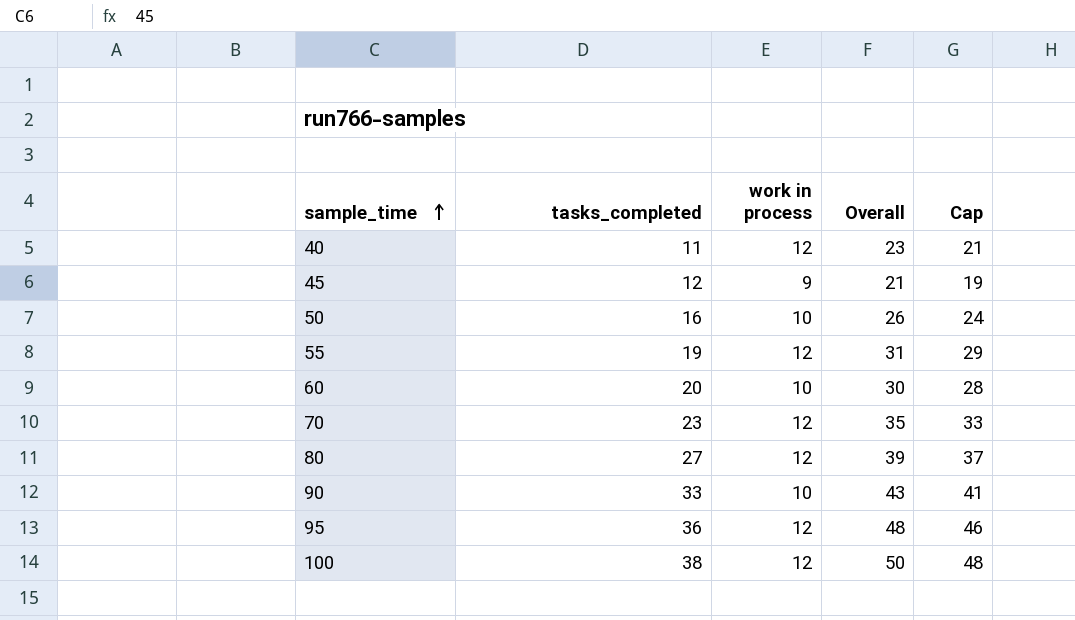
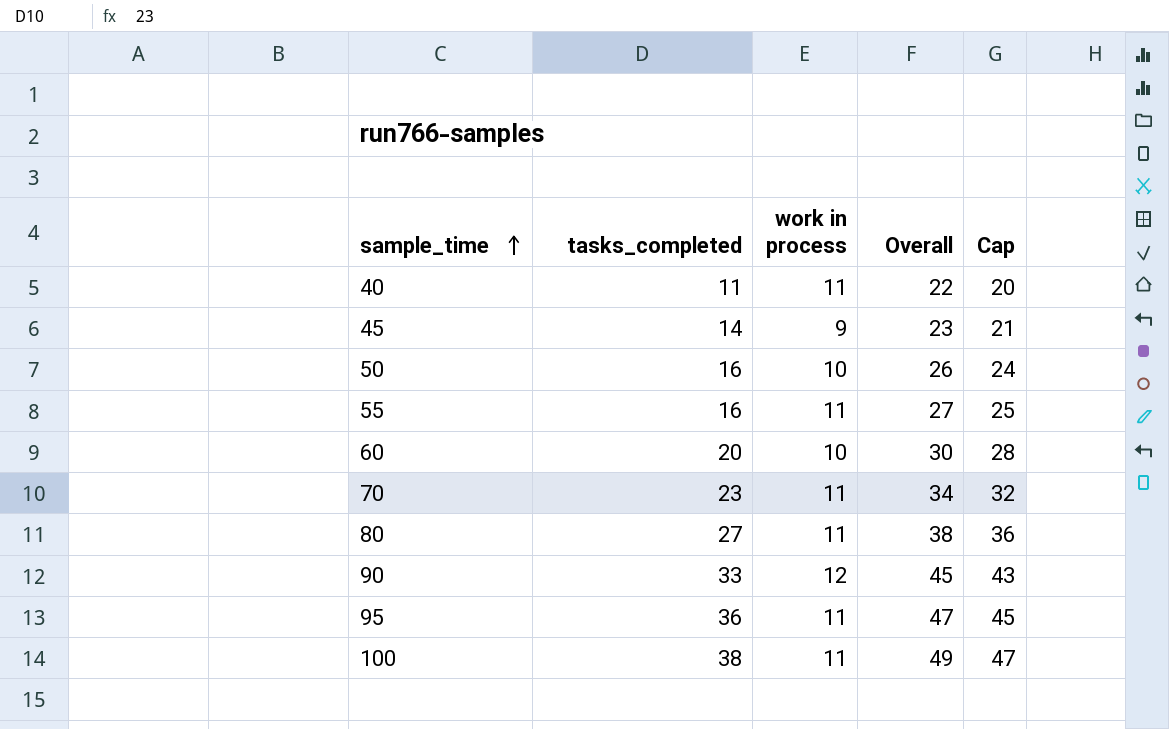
40 | work in process: 12 -> 11
40 | Overall: 23 -> 22
40 | Cap: 21 -> 20
45 | tasks_completed: 12 -> 14
45 | Overall: 21 -> 23
45 | Cap: 19 -> 21
55 | tasks_completed: 19 -> 16
55 | work in process: 12 -> 11
55 | Overall: 31 -> 27
55 | Cap: 29 -> 25
70 | work in process: 12 -> 11
70 | Overall: 35 -> 34
70 | Cap: 33 -> 32
80 | work in process: 12 -> 11
80 | Overall: 39 -> 38
80 | Cap: 37 -> 36
90 | work in process: 10 -> 12
90 | Overall: 43 -> 45
90 | Cap: 41 -> 43
95 | work in process: 12 -> 11
95 | Overall: 48 -> 47
95 | Cap: 46 -> 45
100 | work in process: 12 -> 11
100 | Overall: 50 -> 49
100 | Cap: 48 -> 47

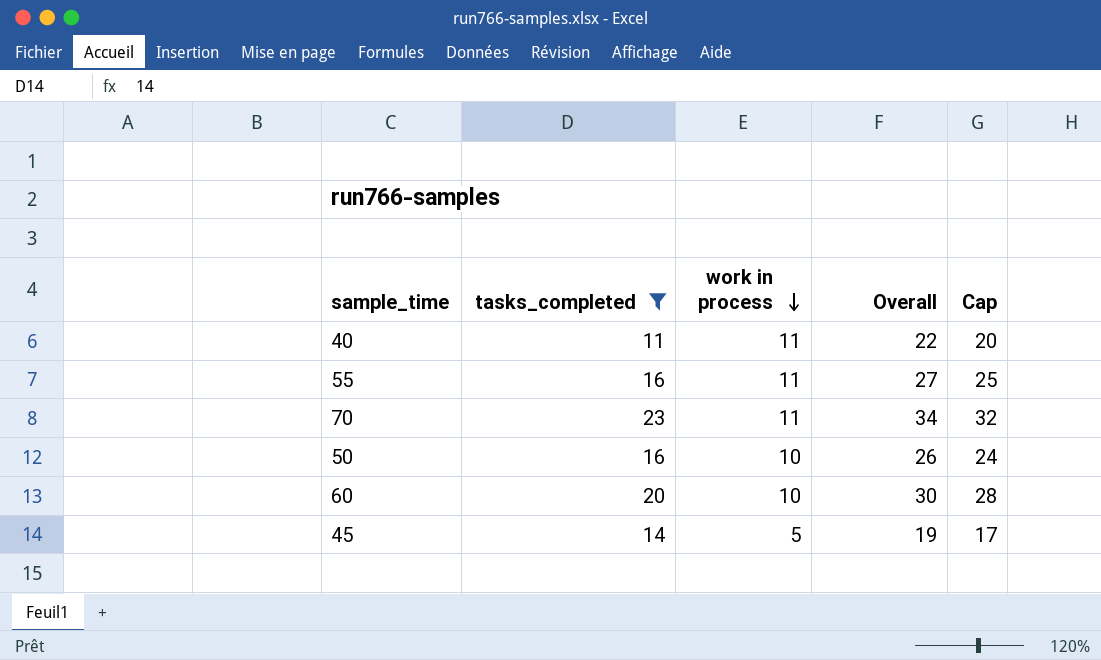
filter: none -> tasks_completed <= 23
row order: sample_time ascending -> work in process descending
45 | work in process: 9 -> 5
45 | Overall: 23 -> 19
45 | Cap: 21 -> 17

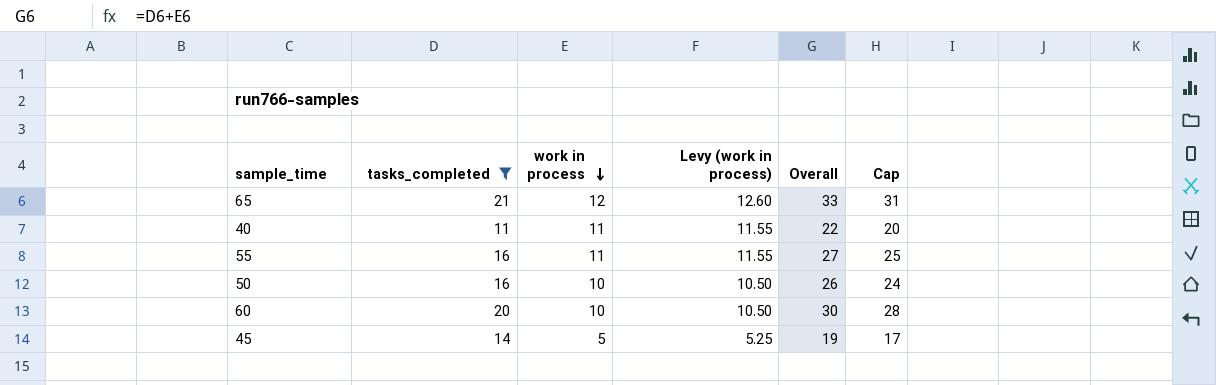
column Levy (work in process) | formula: none -> [work in process] * 1.05
row 70: 23 | 11 | 34 | 32 -> none
row 65: none -> 21 | 12 | 12.60 | 33 | 31

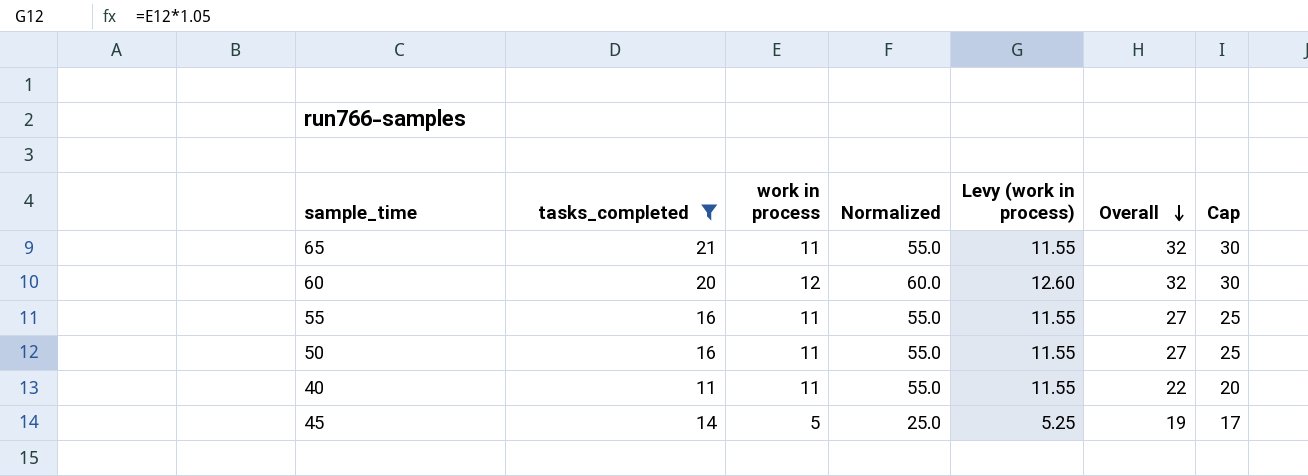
row order: work in process descending -> Overall descending
column Normalized | formula: none -> [work in process] * 5
65 | work in process: 12 -> 11
65 | Levy (work in process): 12.60 -> 11.55
65 | Overall: 33 -> 32
65 | Cap: 31 -> 30
60 | work in process: 10 -> 12
60 | Levy (work in process): 10.50 -> 12.60
60 | Overall: 30 -> 32
60 | Cap: 28 -> 30
50 | work in process: 10 -> 11
50 | Levy (work in process): 10.50 -> 11.55
50 | Overall: 26 -> 27
50 | Cap: 24 -> 25

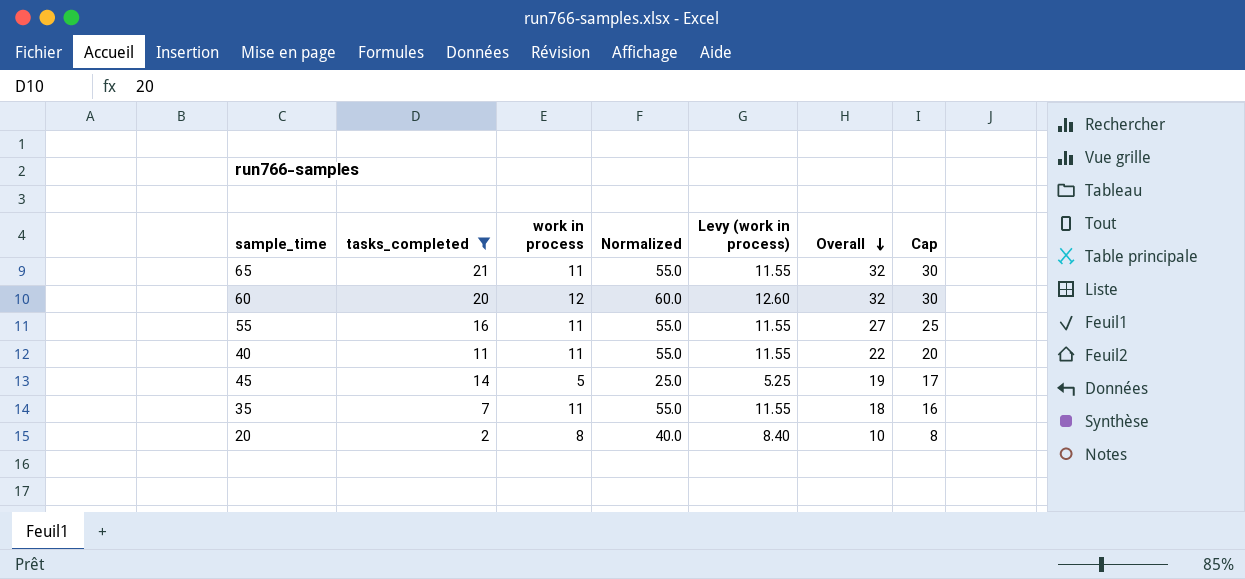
row 50: 16 | 11 | 55.0 | 11.55 | 27 | 25 -> none
row 35: none -> 7 | 11 | 55.0 | 11.55 | 18 | 16
row 20: none -> 2 | 8 | 40.0 | 8.40 | 10 | 8

